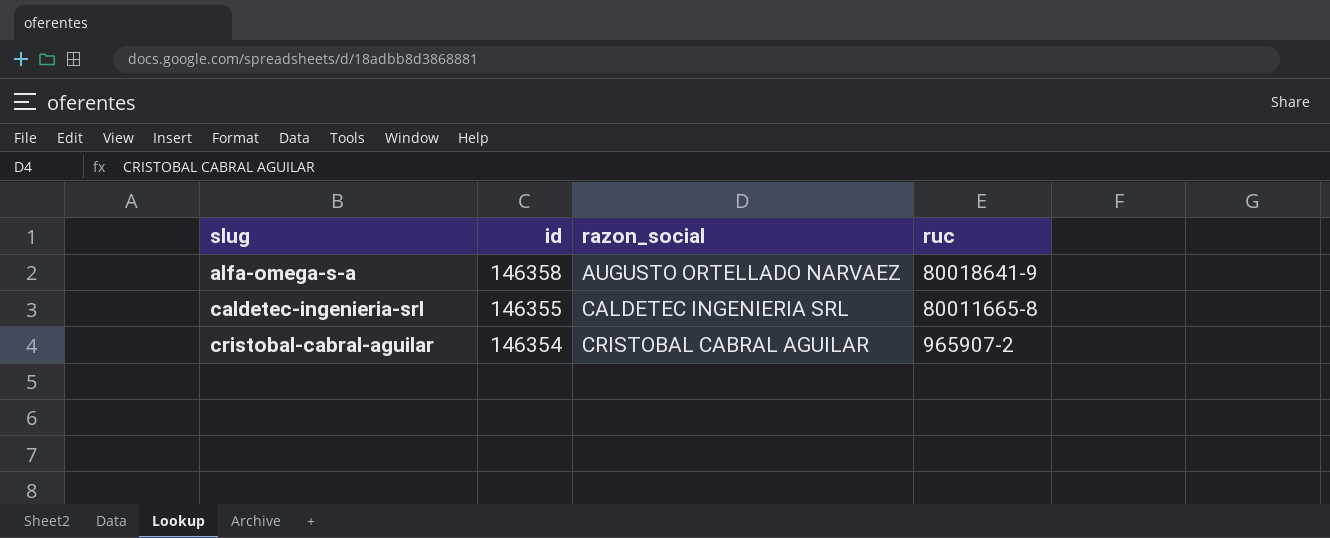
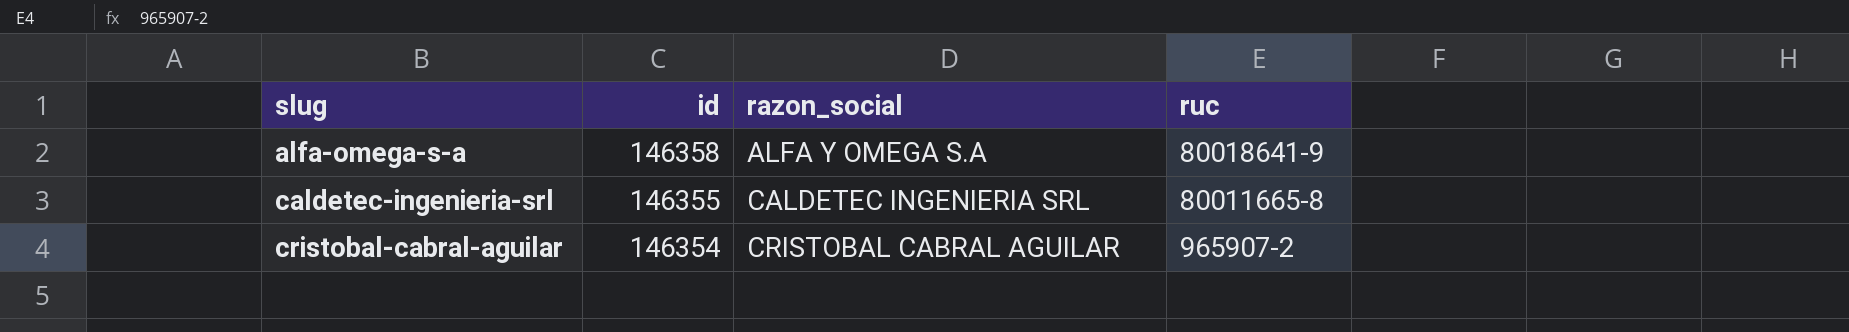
alfa-omega-s-a | razon_social: AUGUSTO ORTELLADO NARVAEZ -> ALFA Y OMEGA S.A

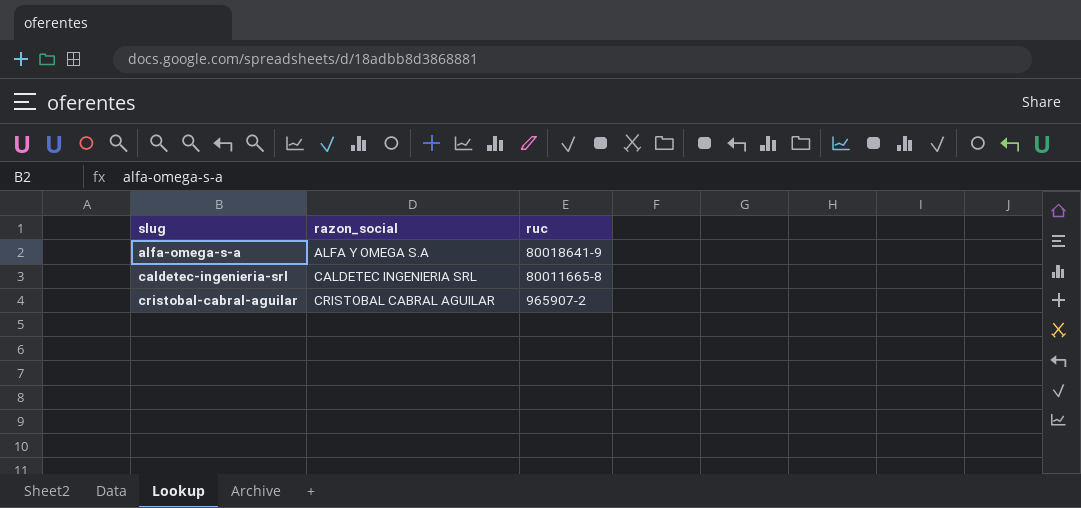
column id | position: 2 -> none

